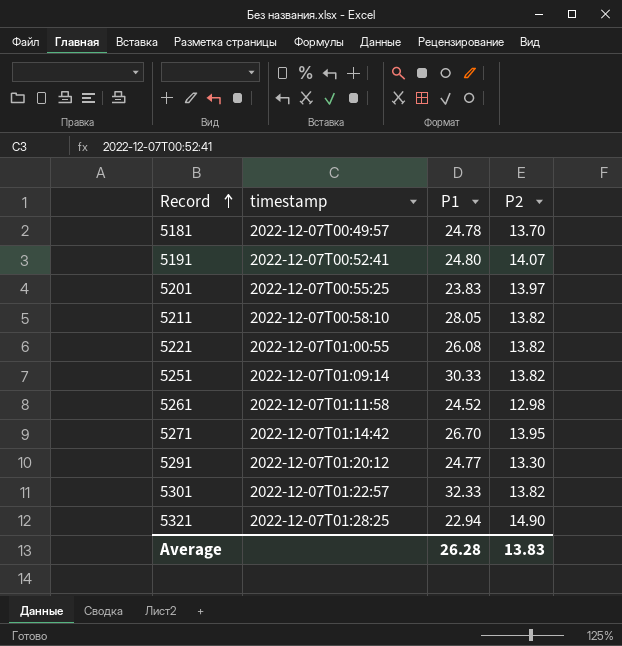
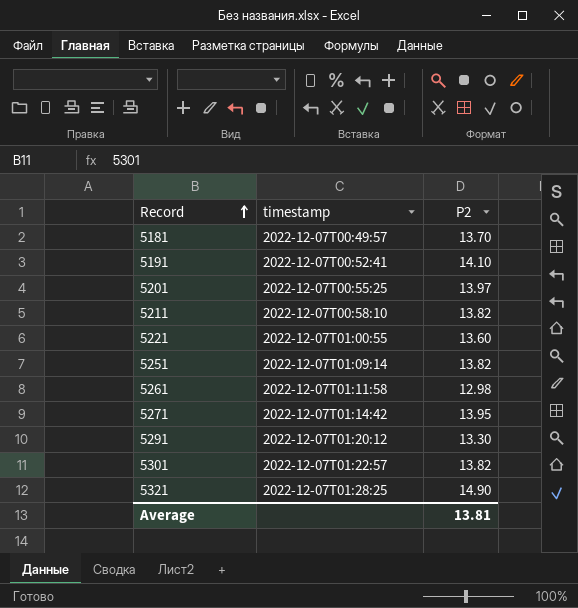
column P1 | position: 3 -> none
5191 | P2: 14.07 -> 14.10
5221 | P2: 13.82 -> 13.60
Average | P2: 13.83 -> 13.81

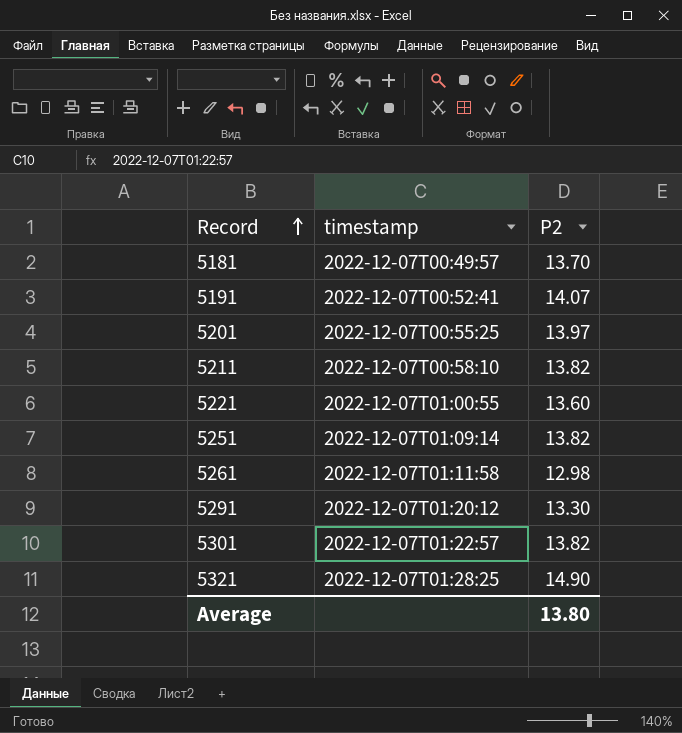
row 5271: 2022-12-07T01:14:42 | 13.95 -> none
5191 | P2: 14.10 -> 14.07
Average | P2: 13.81 -> 13.80

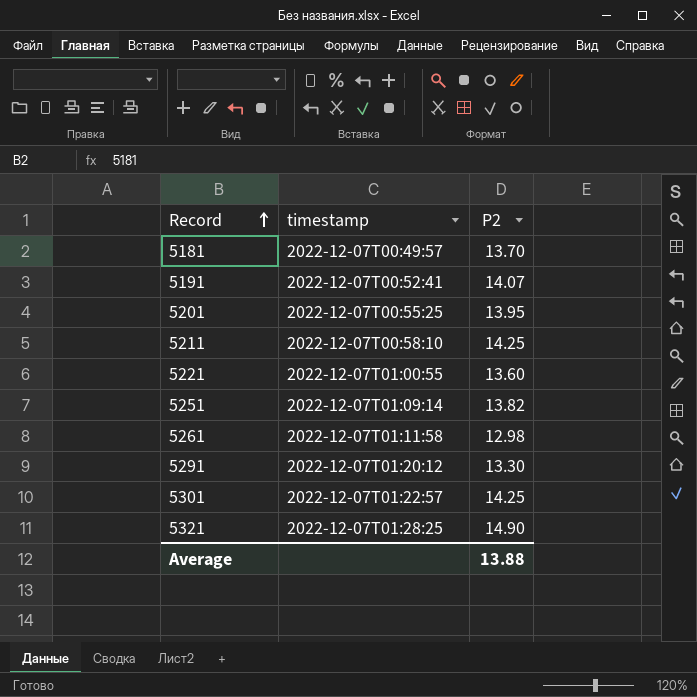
5201 | P2: 13.97 -> 13.95
5211 | P2: 13.82 -> 14.25
5301 | P2: 13.82 -> 14.25
Average | P2: 13.80 -> 13.88

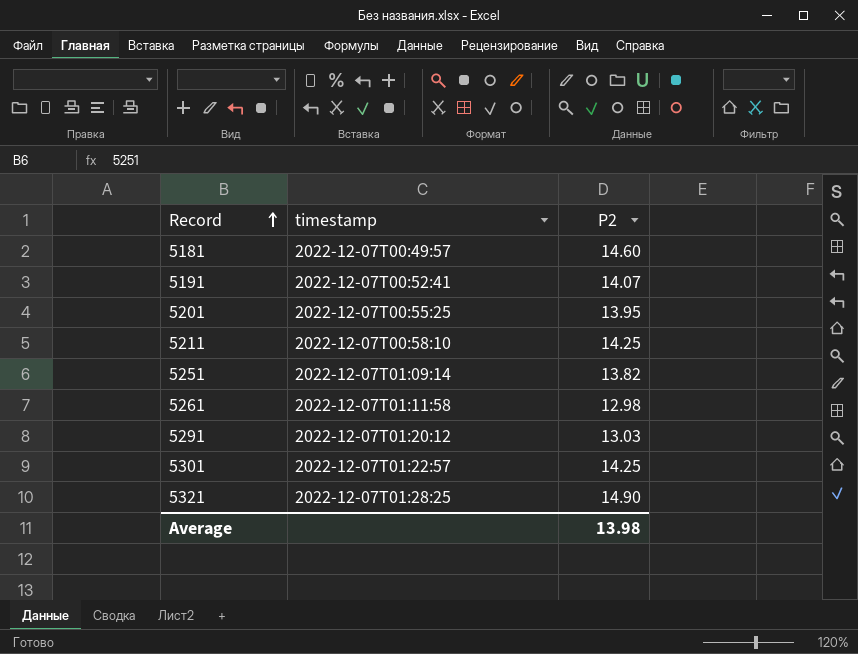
row 5221: 2022-12-07T01:00:55 | 13.60 -> none
5181 | P2: 13.70 -> 14.60
5291 | P2: 13.30 -> 13.03
Average | P2: 13.88 -> 13.98

